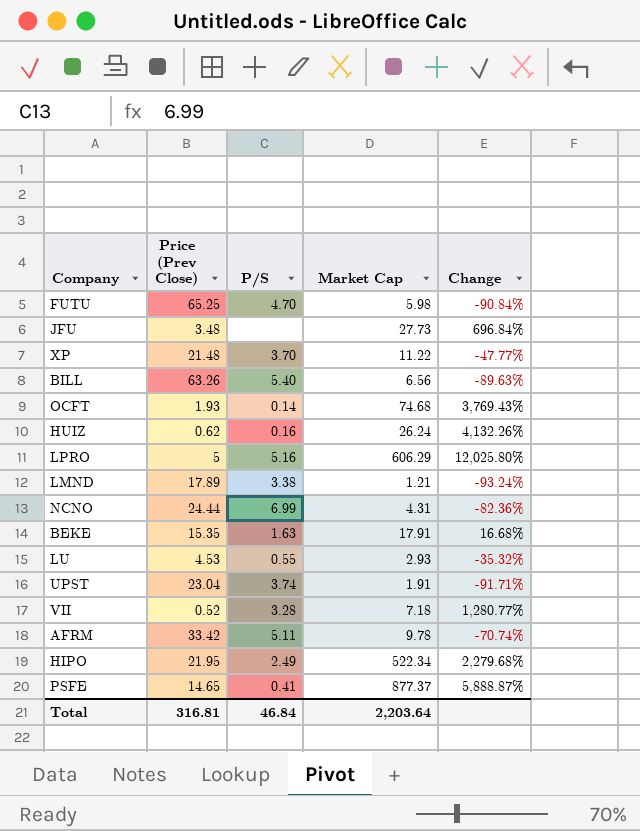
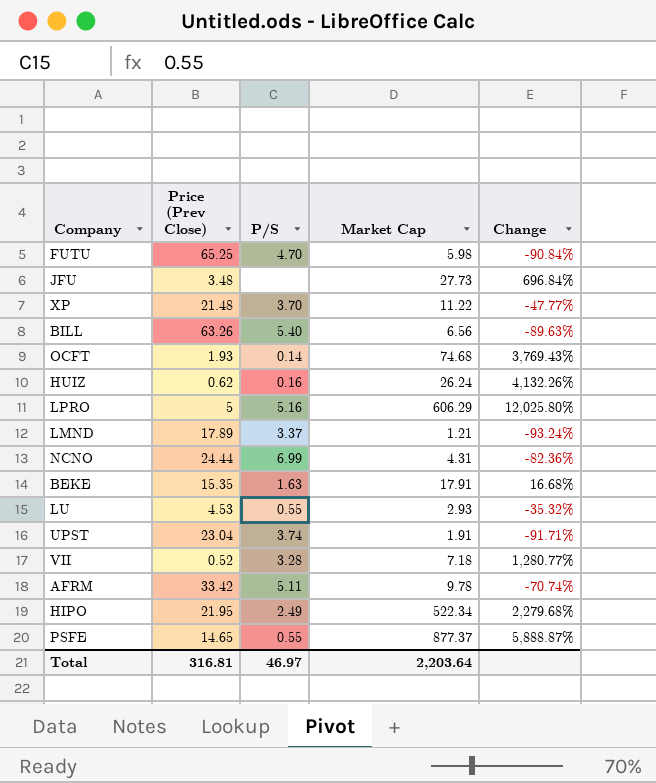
LMND | P/S: 3.38 -> 3.37
PSFE | P/S: 0.41 -> 0.55
Total | P/S: 46.84 -> 46.97

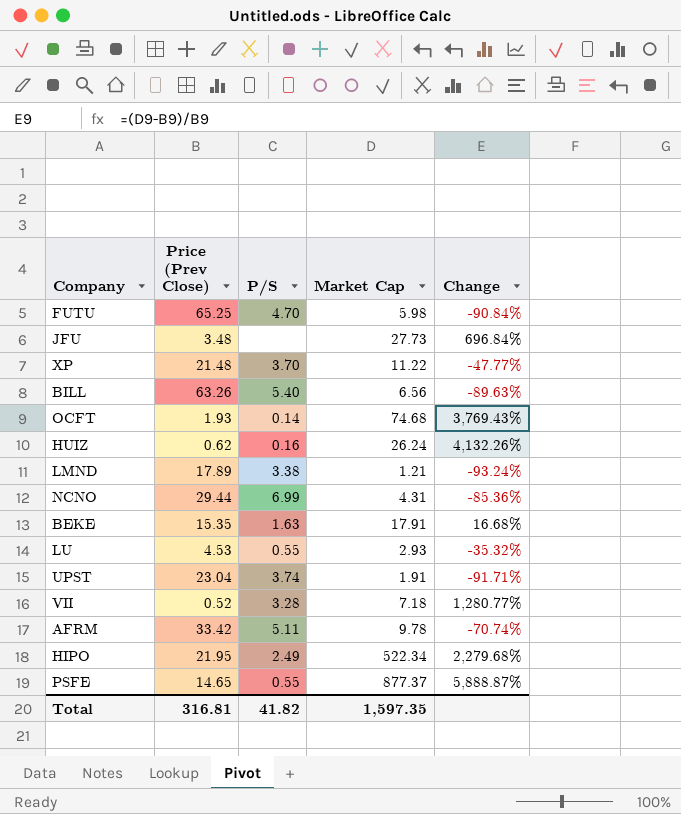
row LPRO: 5 | 5.16 | 606.29 | 12,025.80% -> none
LMND | P/S: 3.37 -> 3.38
NCNO | Price (Prev Close): 24.44 -> 29.44
NCNO | Change: -82.36% -> -85.36%
Total | P/S: 46.97 -> 41.82
Total | Market Cap: 2,203.64 -> 1,597.35

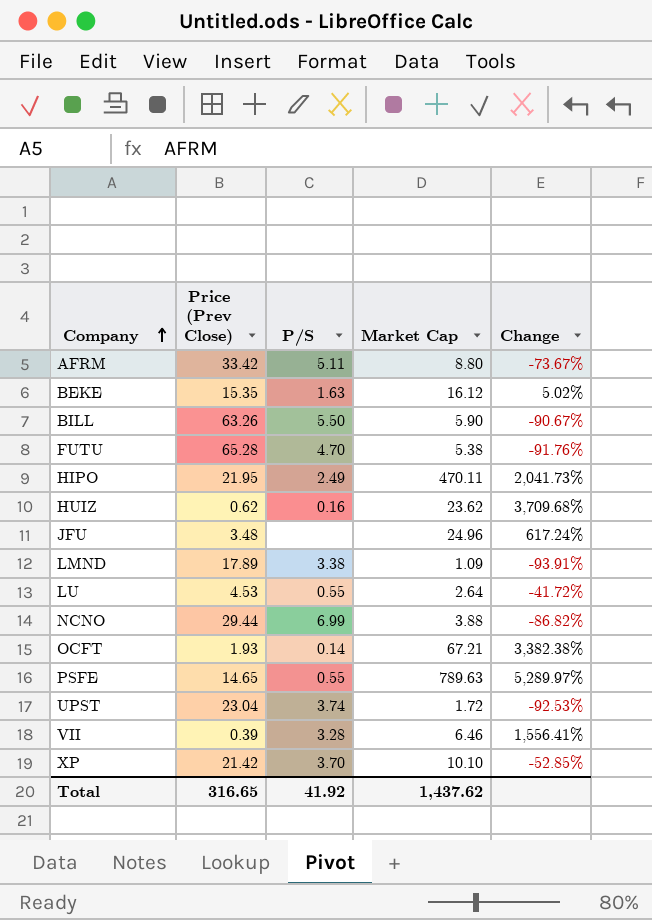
row order: none -> Company ascending
AFRM | Market Cap: 9.78 -> 8.80
AFRM | Change: -70.74% -> -73.67%
BEKE | Market Cap: 17.91 -> 16.12
BEKE | Change: 16.68% -> 5.02%
BILL | P/S: 5.40 -> 5.50
BILL | Market Cap: 6.56 -> 5.90
BILL | Change: -89.63% -> -90.67%
FUTU | Price (Prev Close): 65.25 -> 65.28
FUTU | Market Cap: 5.98 -> 5.38
FUTU | Change: -90.84% -> -91.76%
HIPO | Market Cap: 522.34 -> 470.11
HIPO | Change: 2,279.68% -> 2,041.73%
HUIZ | Market Cap: 26.24 -> 23.62
HUIZ | Change: 4,132.26% -> 3,709.68%
JFU | Market Cap: 27.73 -> 24.96
JFU | Change: 696.84% -> 617.24%
LMND | Market Cap: 1.21 -> 1.09
LMND | Change: -93.24% -> -93.91%
LU | Market Cap: 2.93 -> 2.64
LU | Change: -35.32% -> -41.72%
NCNO | Market Cap: 4.31 -> 3.88
NCNO | Change: -85.36% -> -86.82%
OCFT | Market Cap: 74.68 -> 67.21
OCFT | Change: 3,769.43% -> 3,382.38%
PSFE | Market Cap: 877.37 -> 789.63
PSFE | Change: 5,888.87% -> 5,289.97%
UPST | Market Cap: 1.91 -> 1.72
UPST | Change: -91.71% -> -92.53%
VII | Price (Prev Close): 0.52 -> 0.39
VII | Market Cap: 7.18 -> 6.46
VII | Change: 1,280.77% -> 1,556.41%
XP | Price (Prev Close): 21.48 -> 21.42
XP | Market Cap: 11.22 -> 10.10
XP | Change: -47.77% -> -52.85%
Total | Price (Prev Close): 316.81 -> 316.65
Total | P/S: 41.82 -> 41.92
Total | Market Cap: 1,597.35 -> 1,437.62

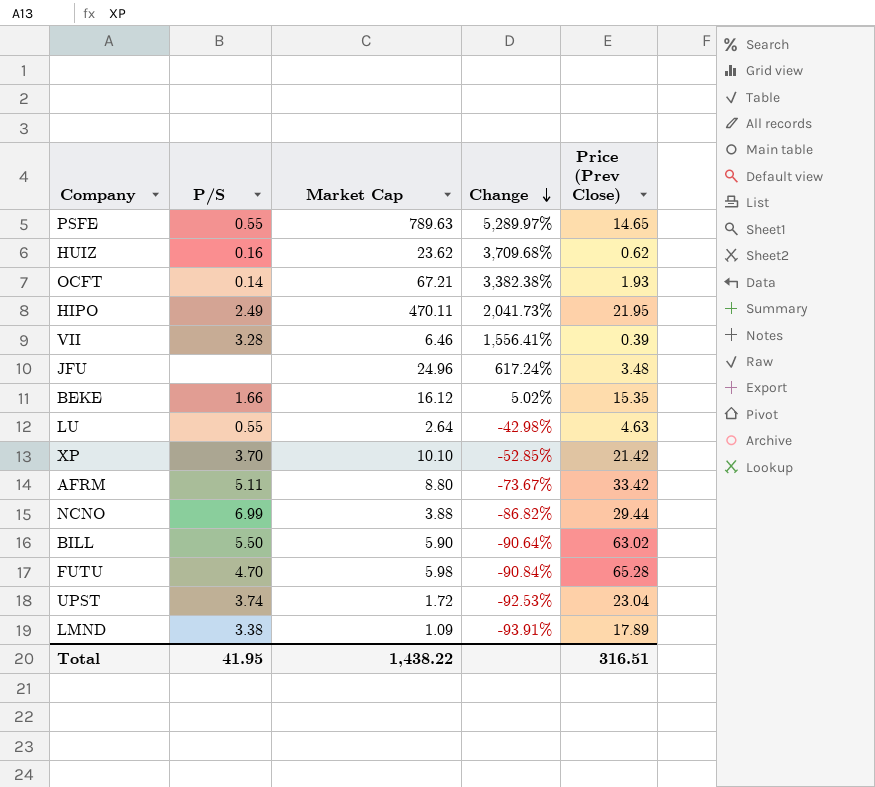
row order: Company ascending -> Change descending
column Price (Prev Close) | position: 2 -> 5
BEKE | P/S: 1.63 -> 1.66
LU | Change: -41.72% -> -42.98%
LU | Price (Prev Close): 4.53 -> 4.63
BILL | Change: -90.67% -> -90.64%
BILL | Price (Prev Close): 63.26 -> 63.02
FUTU | Market Cap: 5.38 -> 5.98
FUTU | Change: -91.76% -> -90.84%
Total | P/S: 41.92 -> 41.95
Total | Market Cap: 1,437.62 -> 1,438.22
Total | Price (Prev Close): 316.65 -> 316.51

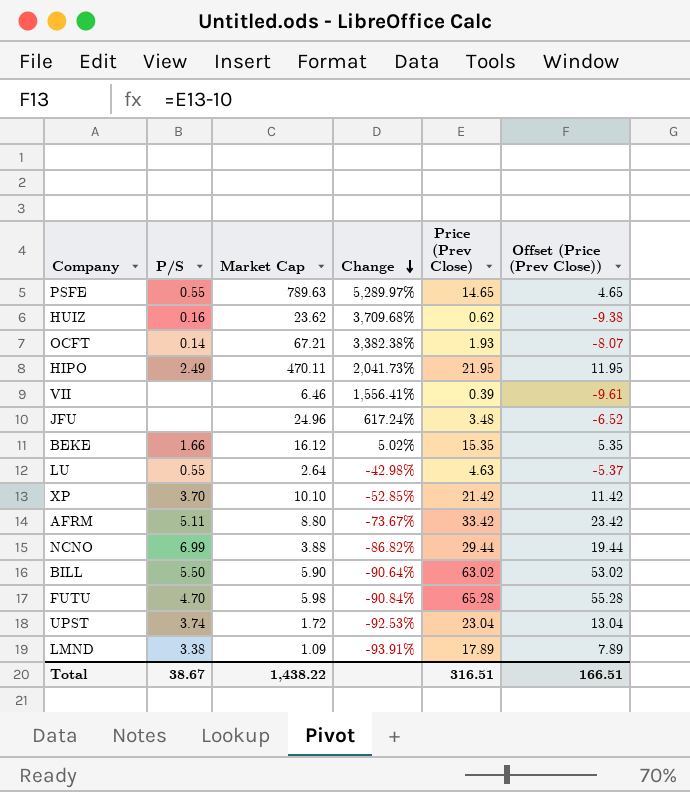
column Offset (Price (Prev Close)) | formula: none -> [Price (Prev Close)] - 10
VII | P/S: 3.28 -> none
Total | P/S: 41.95 -> 38.67

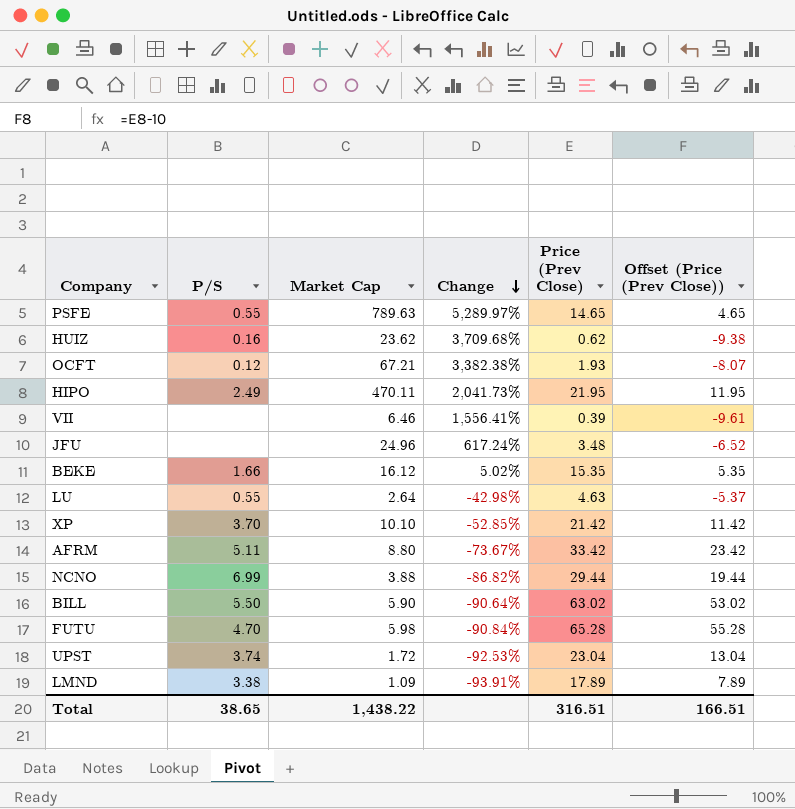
OCFT | P/S: 0.14 -> 0.12
Total | P/S: 38.67 -> 38.65

